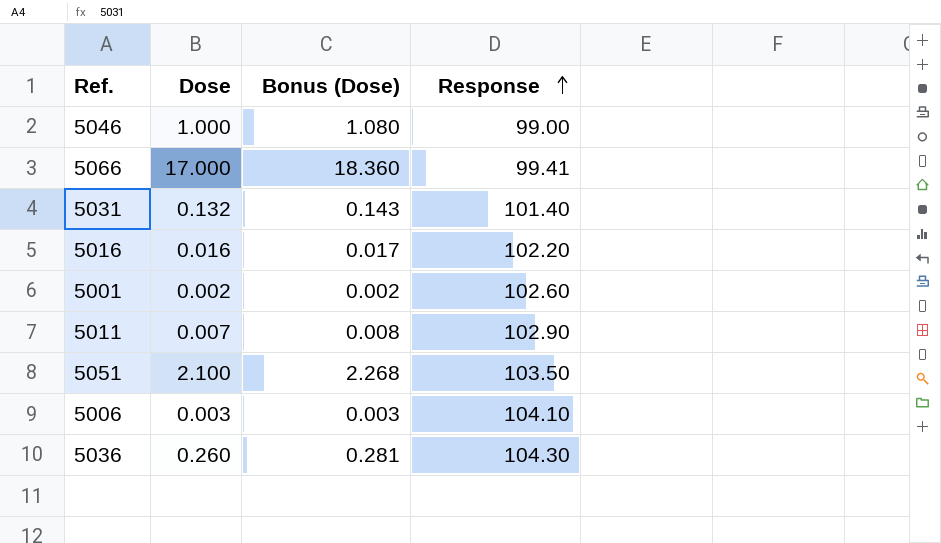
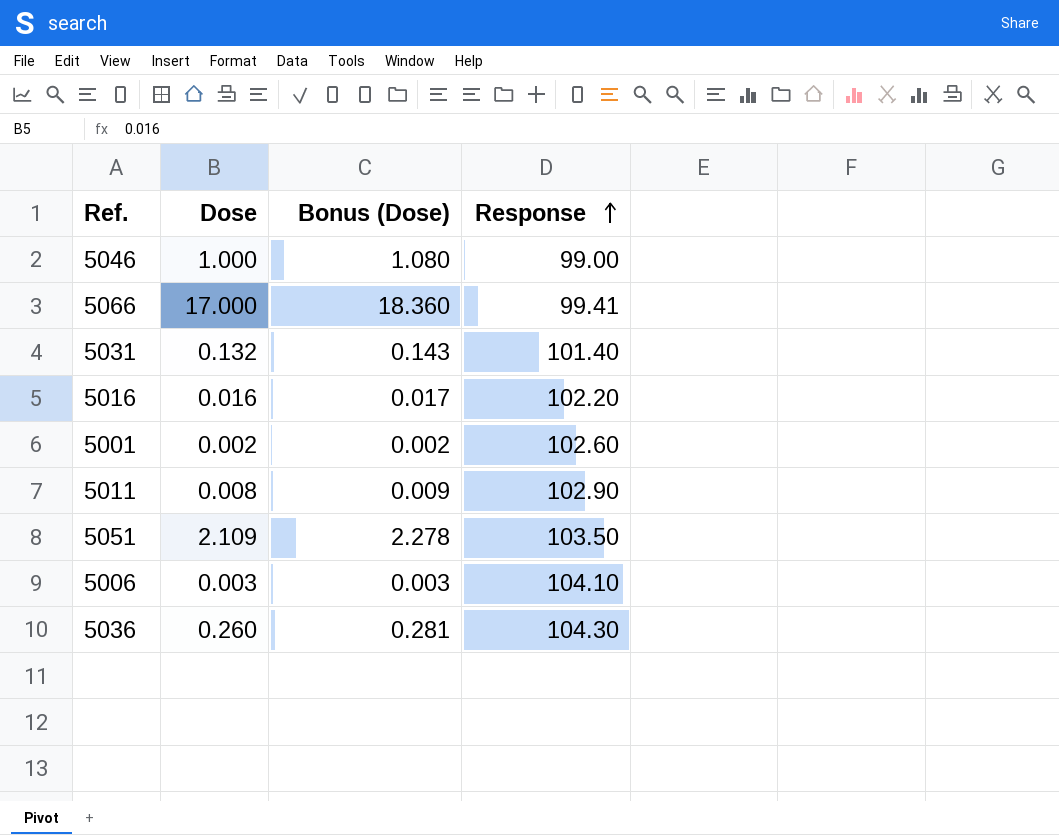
5011 | Dose: 0.007 -> 0.008
5011 | Bonus (Dose): 0.008 -> 0.009
5051 | Dose: 2.100 -> 2.109
5051 | Bonus (Dose): 2.268 -> 2.278

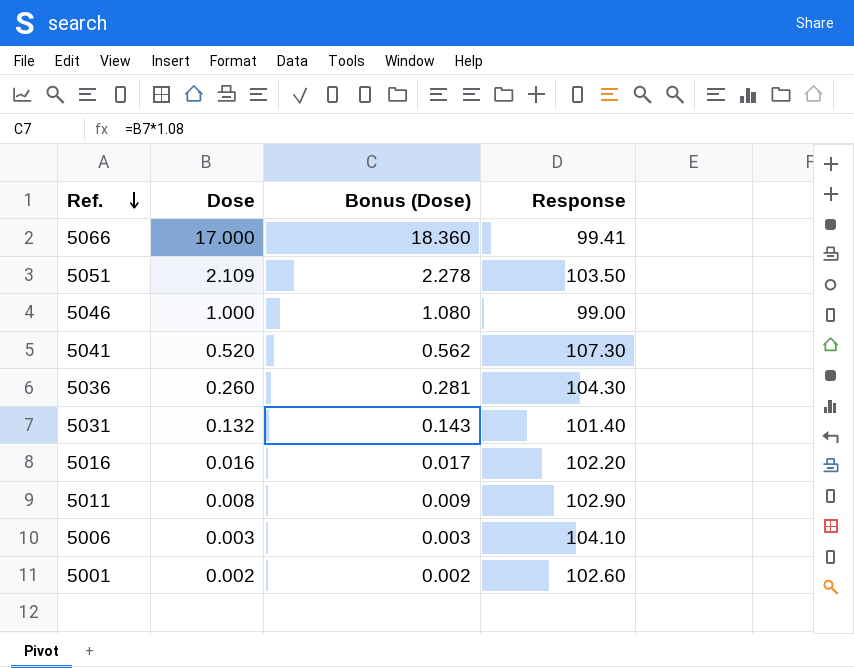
row order: Response ascending -> Ref. descending
row 5041: none -> 0.520 | 0.562 | 107.30

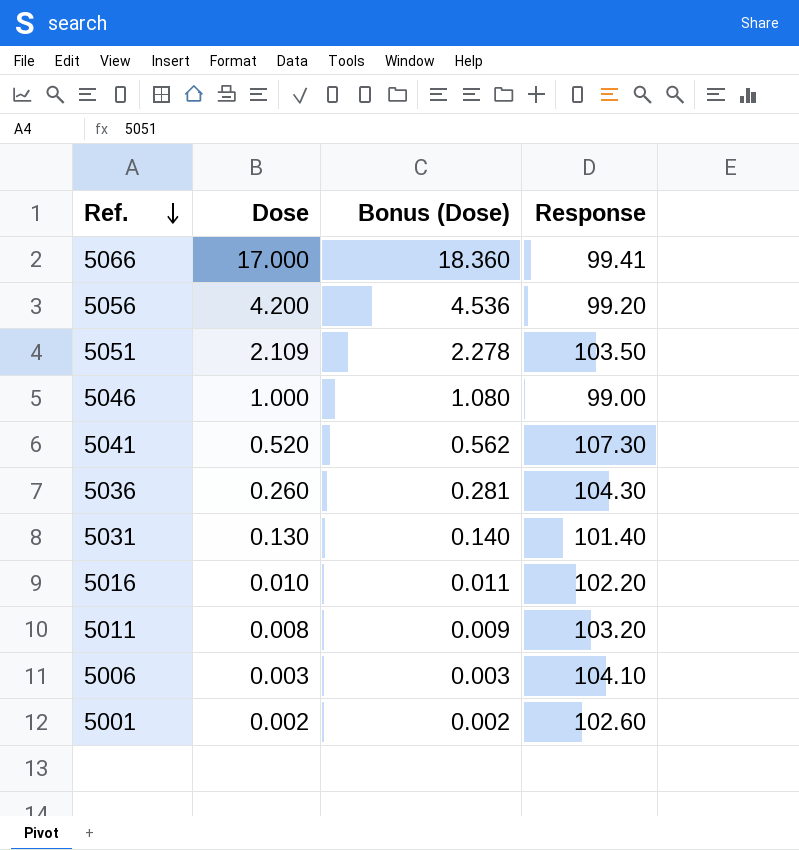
row 5056: none -> 4.200 | 4.536 | 99.20
5031 | Dose: 0.132 -> 0.130
5031 | Bonus (Dose): 0.143 -> 0.140
5016 | Dose: 0.016 -> 0.010
5016 | Bonus (Dose): 0.017 -> 0.011
5011 | Response: 102.90 -> 103.20

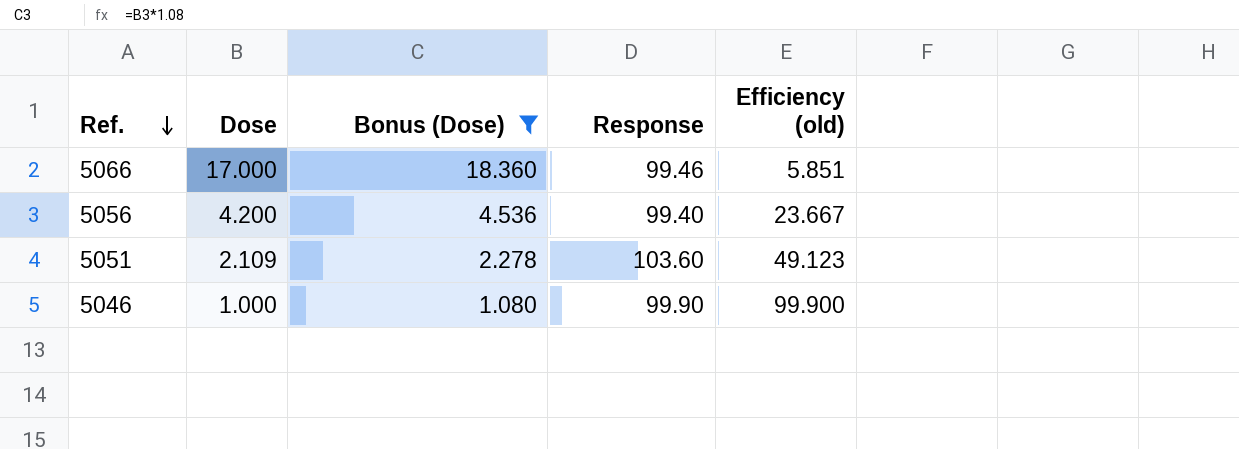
filter: none -> Bonus (Dose) >= 1.080
column Efficiency (old) | formula: none -> [Response] / [Dose]
5066 | Response: 99.41 -> 99.46
5056 | Response: 99.20 -> 99.40
5051 | Response: 103.50 -> 103.60
5046 | Response: 99.00 -> 99.90

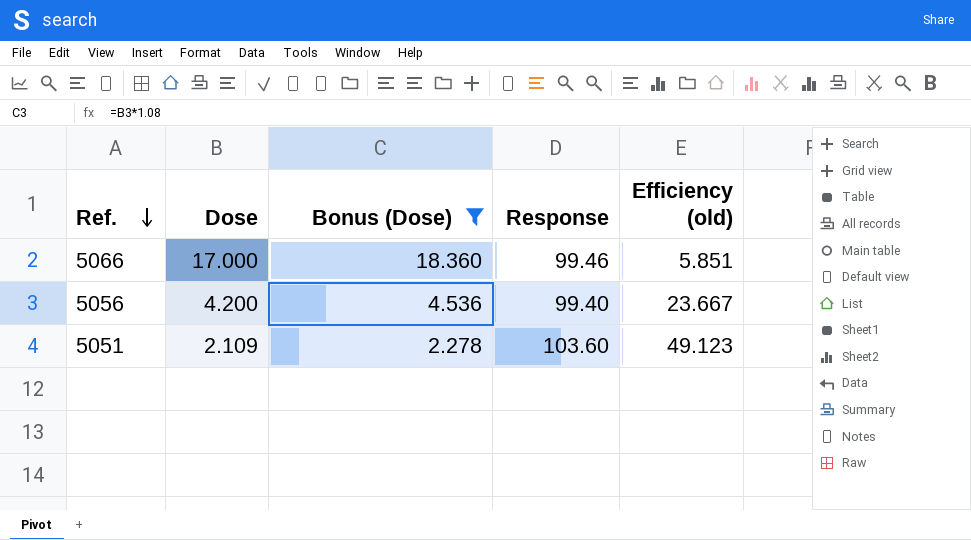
row 5046: 1.000 | 1.080 | 99.90 | 99.900 -> none

